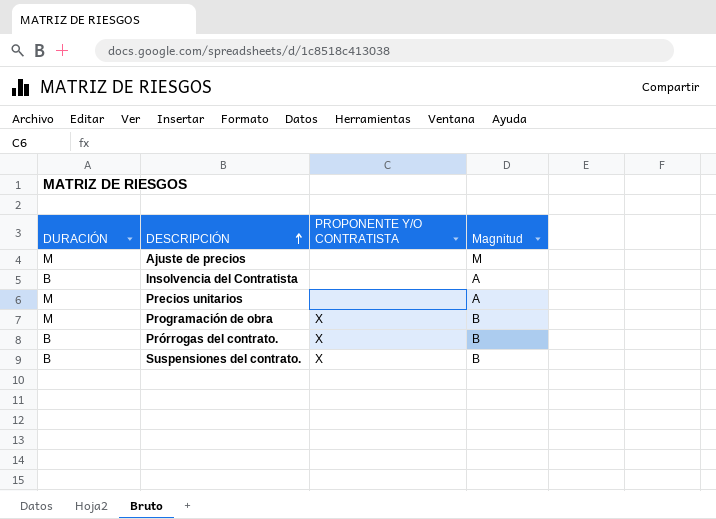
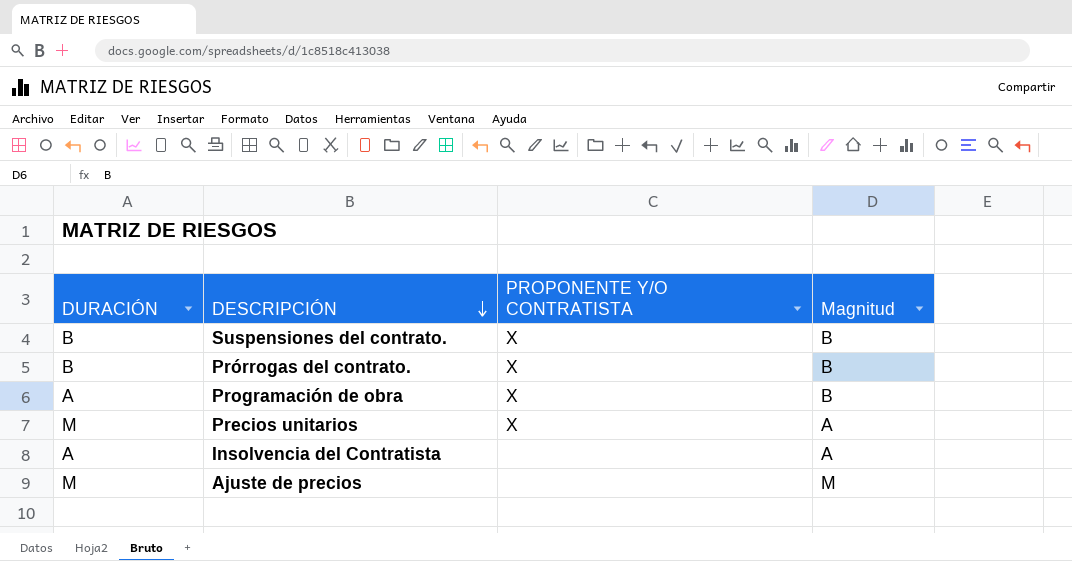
row order: DESCRIPCIÓN ascending -> DESCRIPCIÓN descending
Programación de obra | DURACIÓN: M -> A
Precios unitarios | PROPONENTE Y/O CONTRATISTA: none -> X
Insolvencia del Contratista | DURACIÓN: B -> A

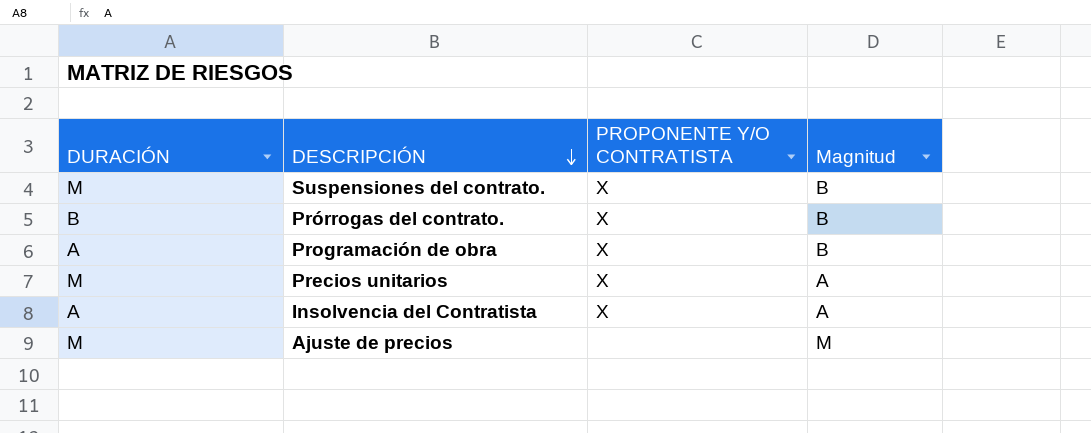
Suspensiones del contrato. | DURACIÓN: B -> M
Insolvencia del Contratista | PROPONENTE Y/O CONTRATISTA: none -> X

